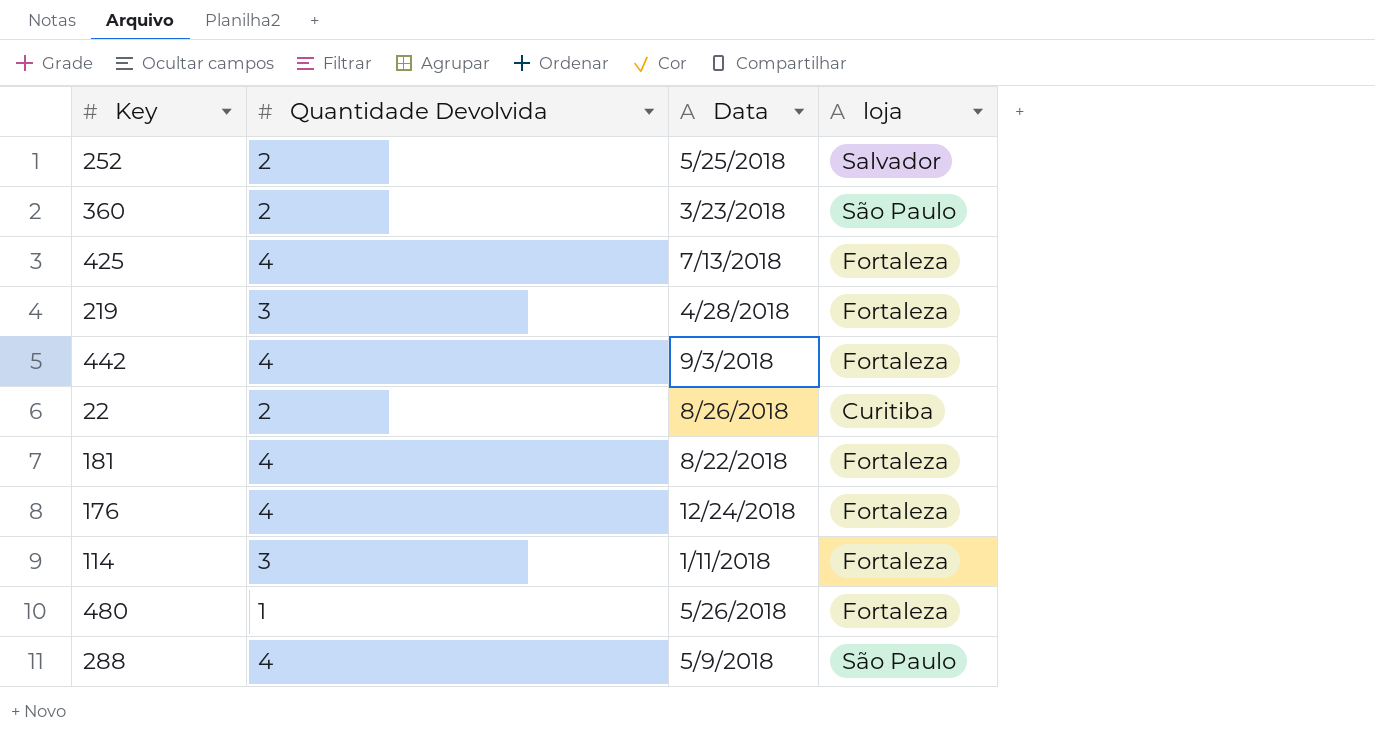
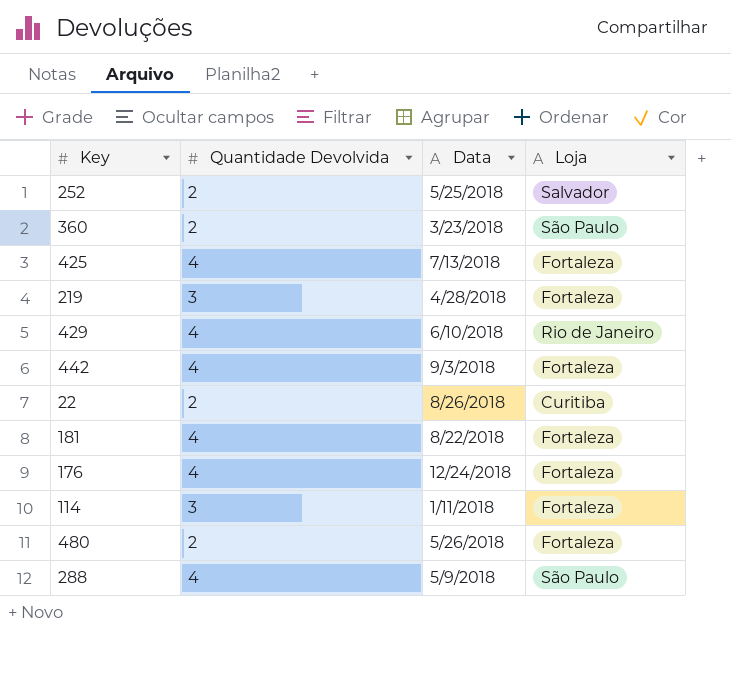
column name: loja -> Loja
row 429: none -> 4 | 6/10/2018 | Rio de Janeiro
480 | Quantidade Devolvida: 1 -> 2

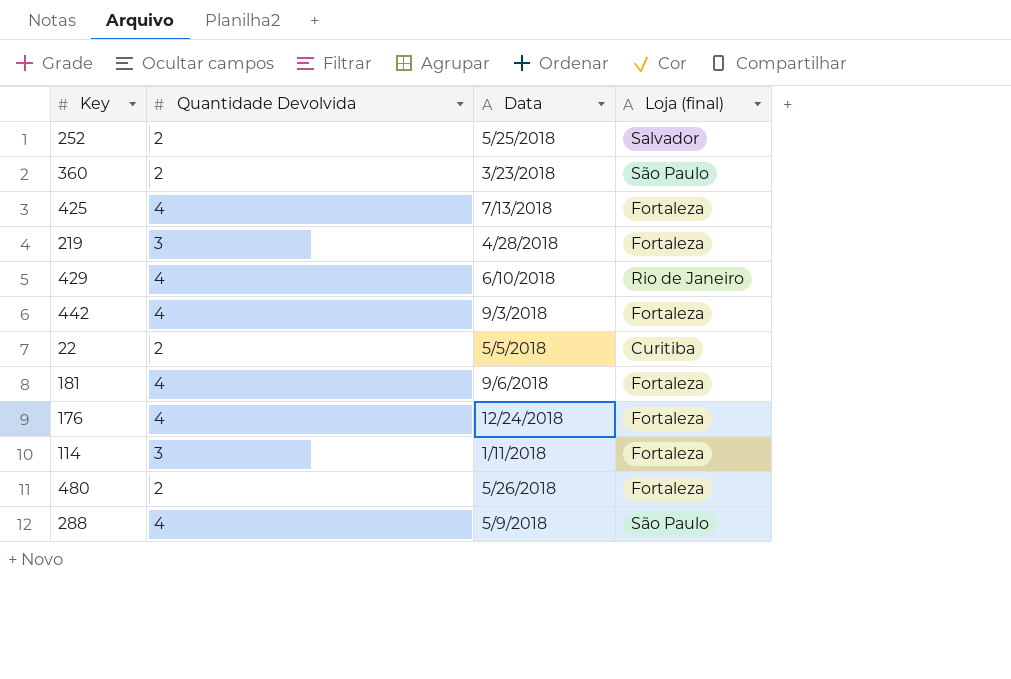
column name: Loja -> Loja (final)
22 | Data: 8/26/2018 -> 5/5/2018
181 | Data: 8/22/2018 -> 9/6/2018

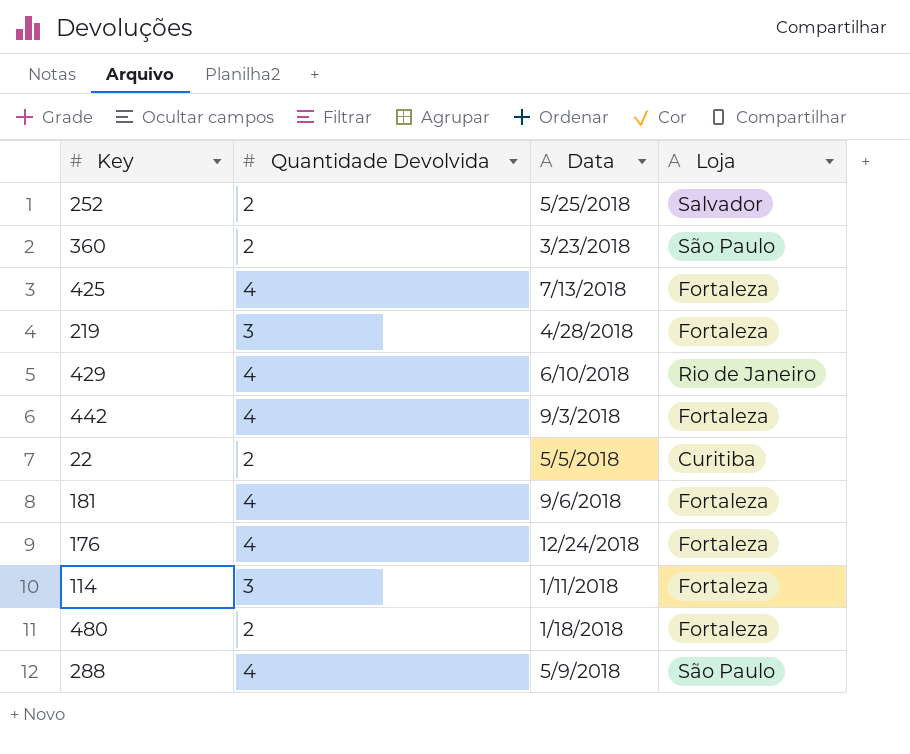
column name: Loja (final) -> Loja
480 | Data: 5/26/2018 -> 1/18/2018

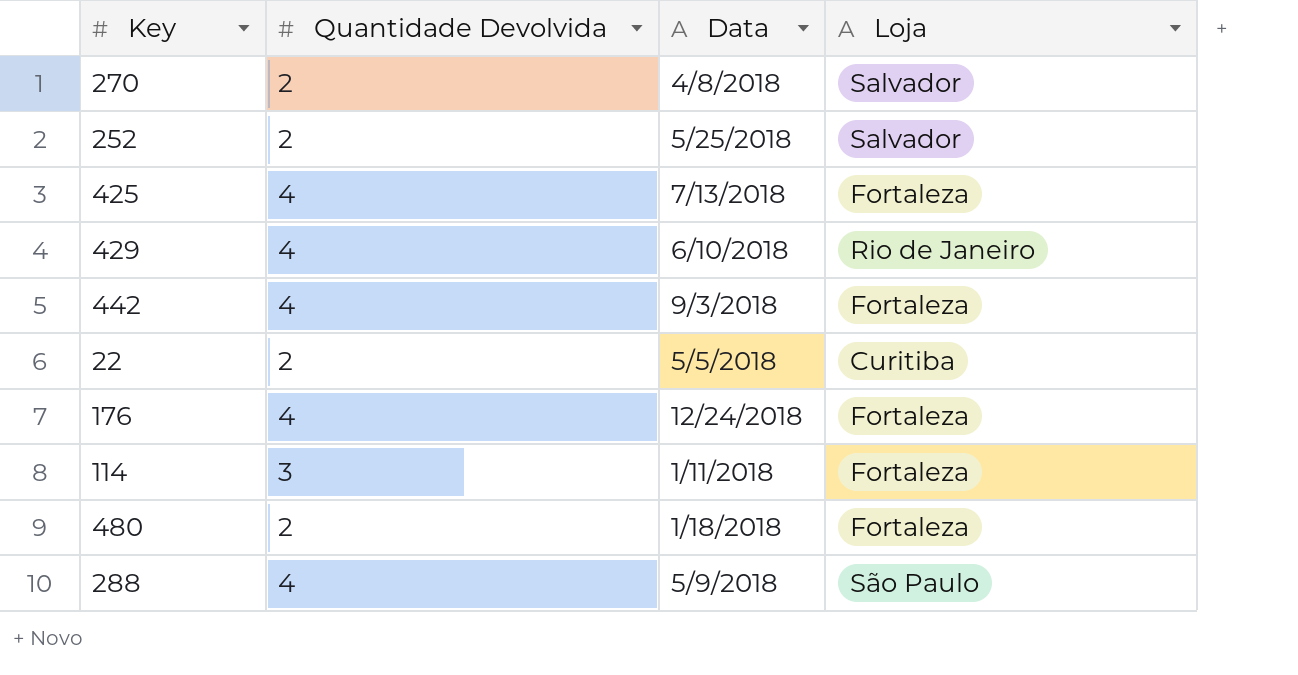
row 360: 2 | 3/23/2018 | São Paulo -> none
row 219: 3 | 4/28/2018 | Fortaleza -> none
row 181: 4 | 9/6/2018 | Fortaleza -> none
row 270: none -> 2 | 4/8/2018 | Salvador

